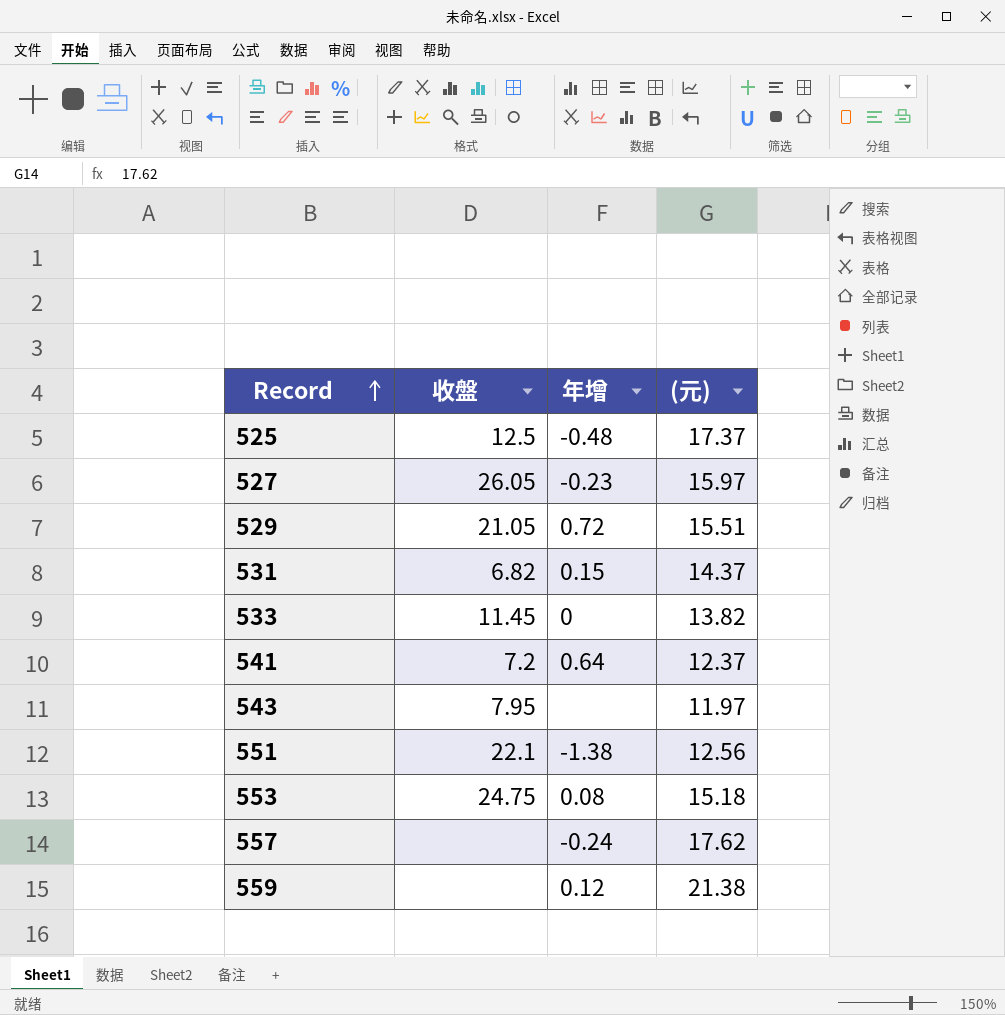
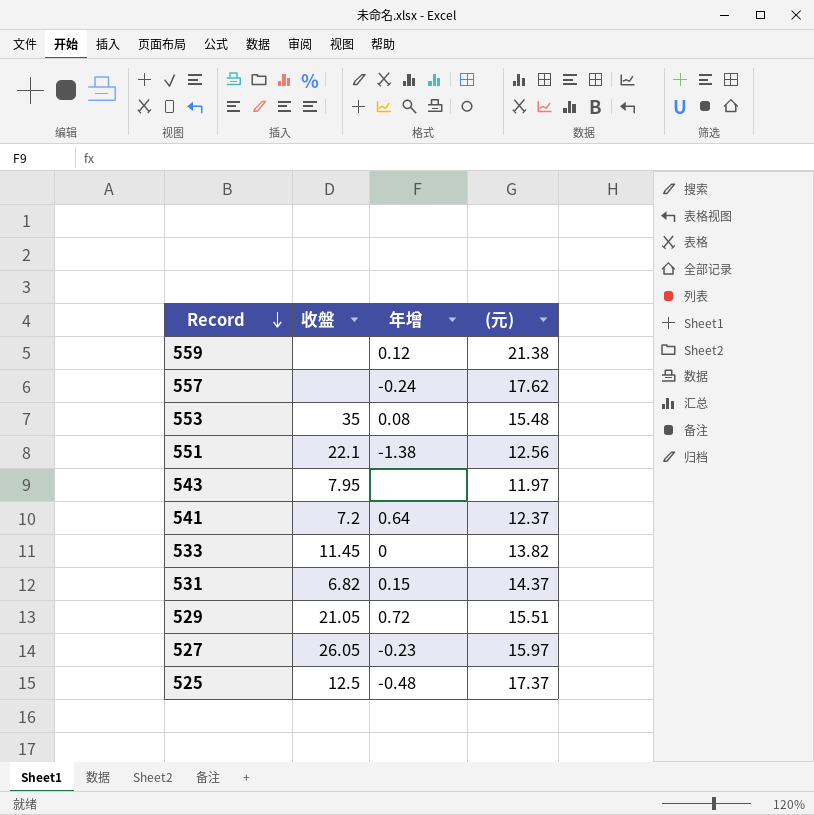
row order: Record ascending -> Record descending
553 | 收盤: 24.75 -> 35
553 | (元): 15.18 -> 15.48

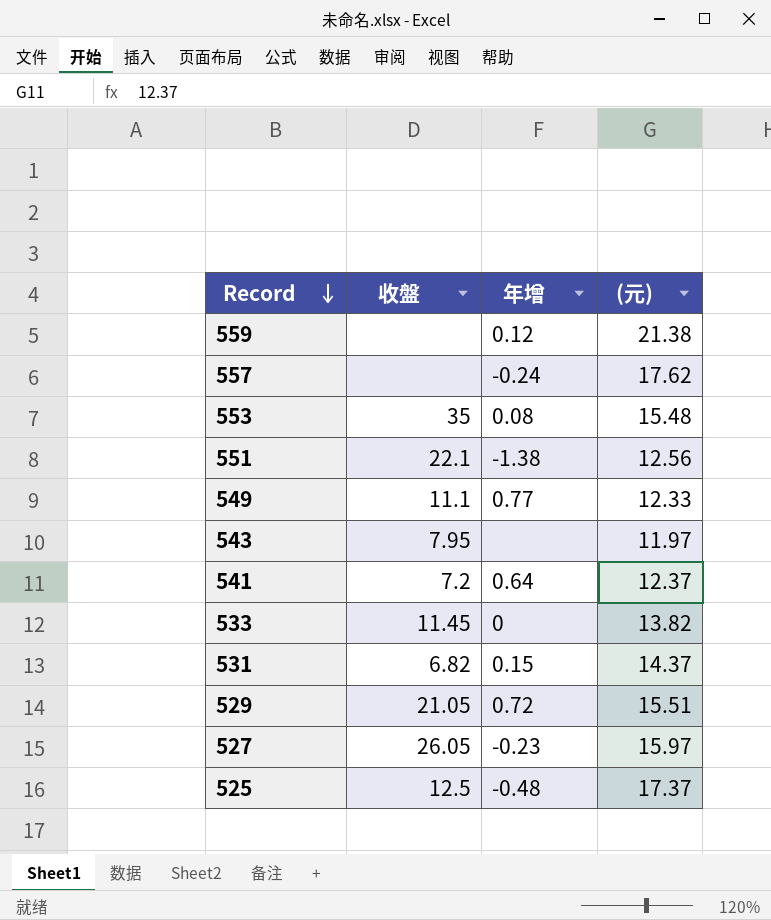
row 549: none -> 11.1 | 0.77 | 12.33

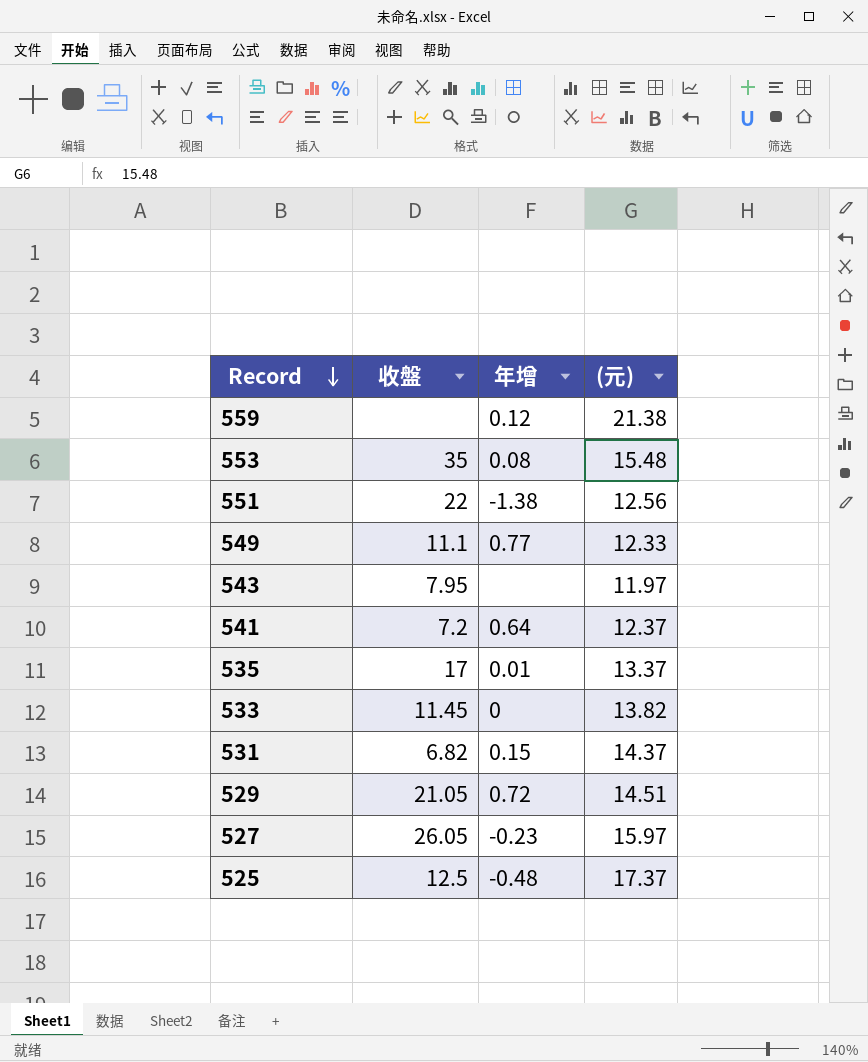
row 557: none | -0.24 | 17.62 -> none
551 | 收盤: 22.1 -> 22
row 535: none -> 17 | 0.01 | 13.37
529 | (元): 15.51 -> 14.51

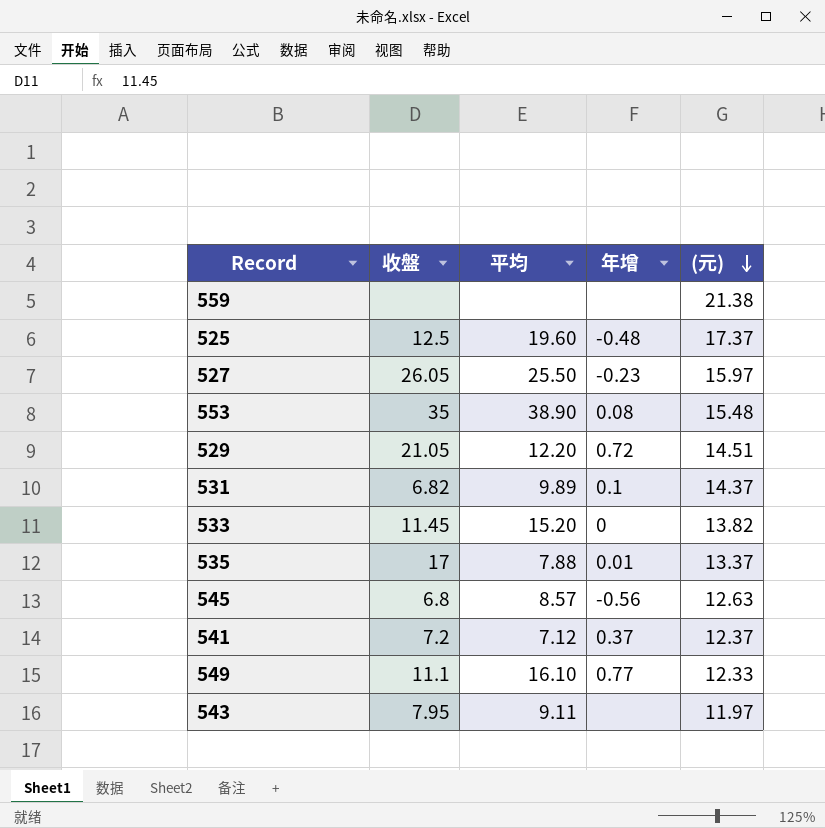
row order: Record descending -> (元) descending
column 平均 | position: none -> 3
row 551: 22 | -1.38 | 12.56 -> none
559 | 年增: 0.12 -> none
531 | 年增: 0.15 -> 0.1
row 545: none -> 6.8 | 8.57 | -0.56 | 12.63
541 | 年增: 0.64 -> 0.37

